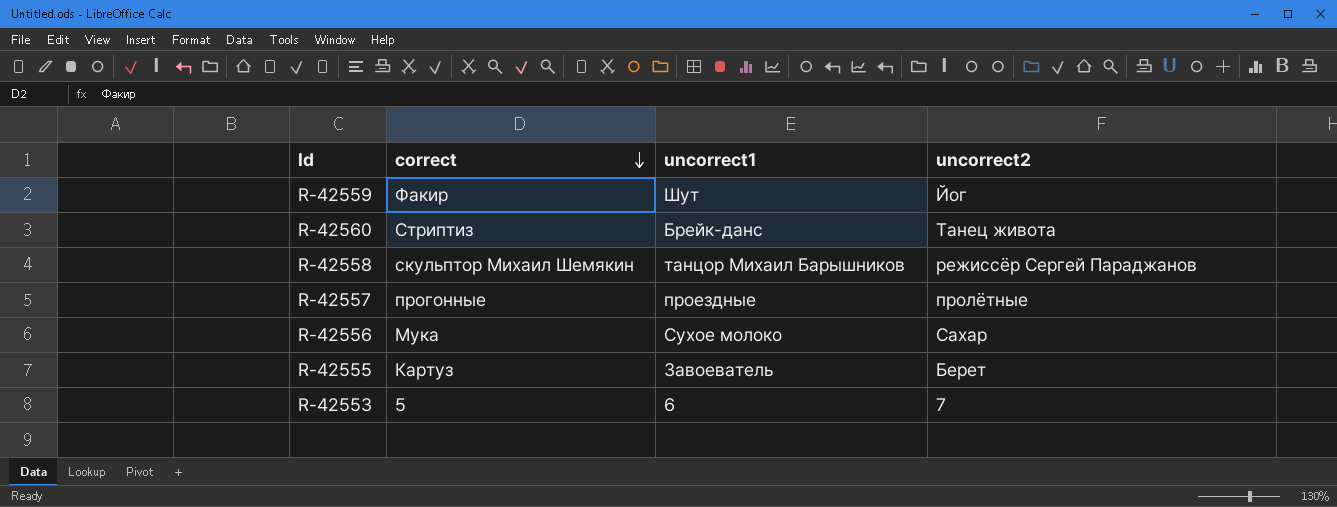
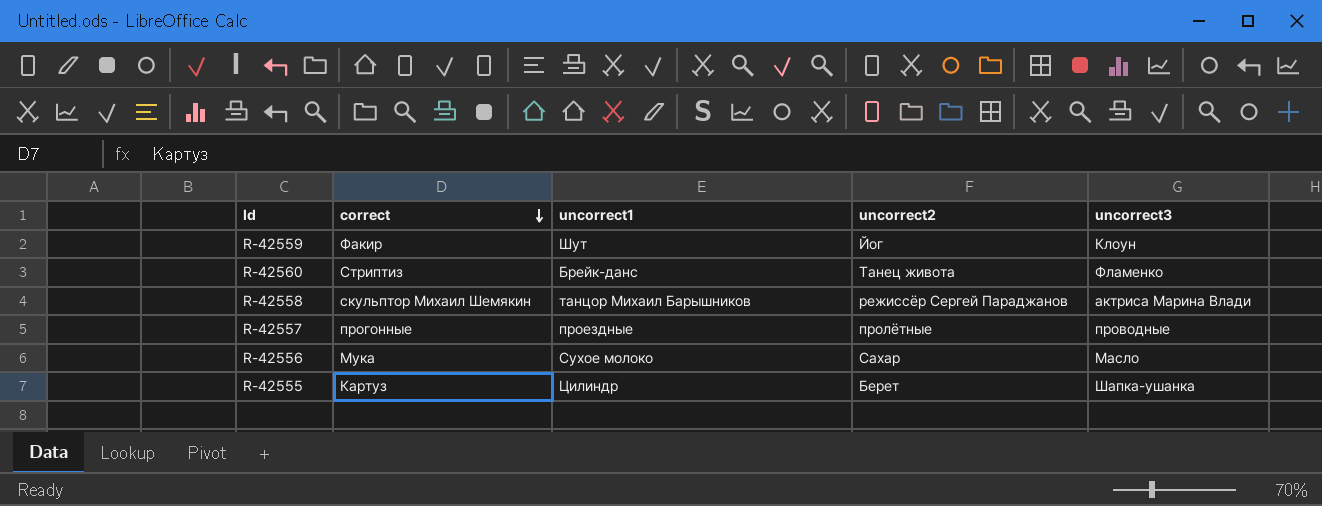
column uncorrect3 | position: none -> 5
row R-42553: 5 | 6 | 7 -> none
R-42555 | uncorrect1: Завоеватель -> Цилиндр

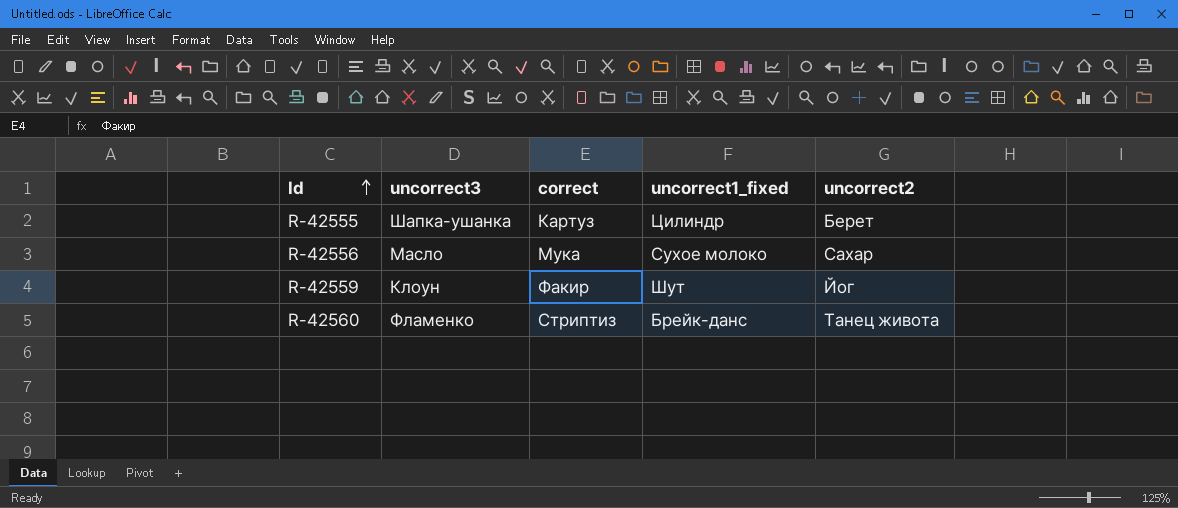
row order: correct descending -> Id ascending
column uncorrect3 | position: 5 -> 2
column name: uncorrect1 -> uncorrect1_fixed
row R-42558: скульптор Михаил Шемякин | танцор Михаил Барышников | режиссёр Сергей Параджанов | актриса Марина Влади -> none
row R-42557: прогонные | проездные | пролётные | проводные -> none

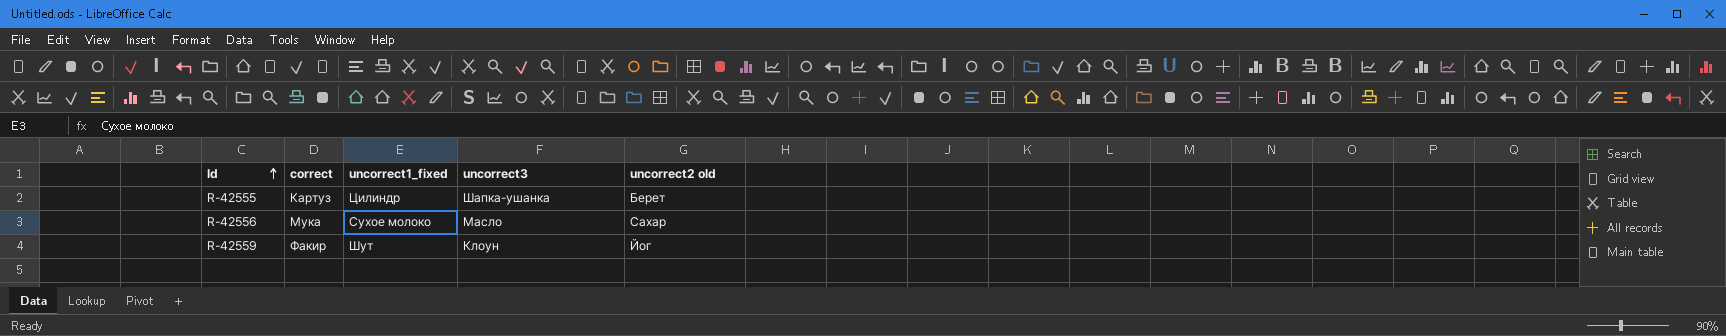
column uncorrect3 | position: 2 -> 4
column name: uncorrect2 -> uncorrect2 old
row R-42560: Фламенко | Стриптиз | Брейк-данс | Танец живота -> none

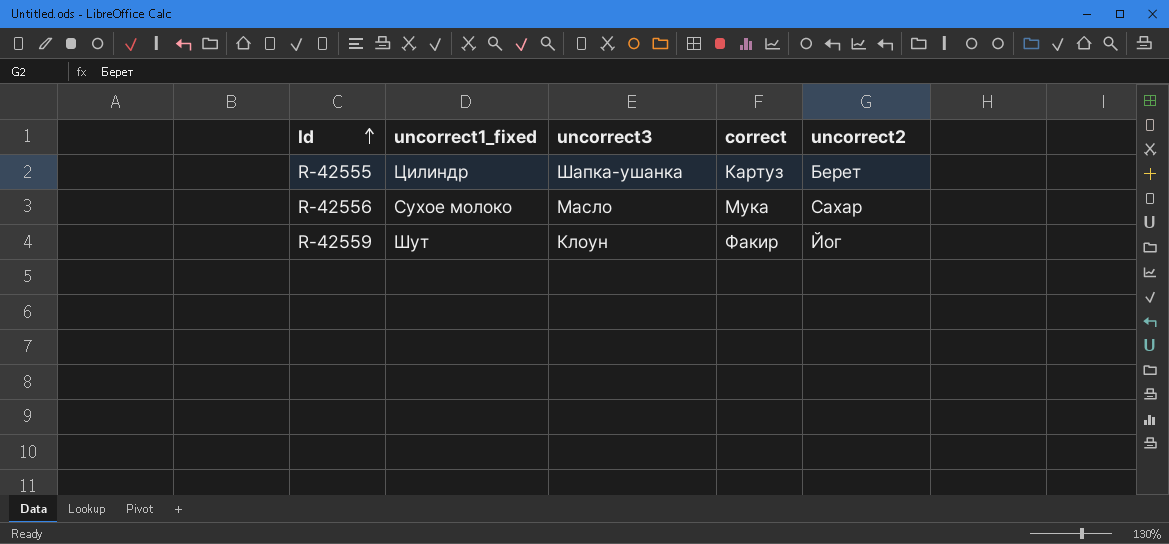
column correct | position: 2 -> 4
column name: uncorrect2 old -> uncorrect2

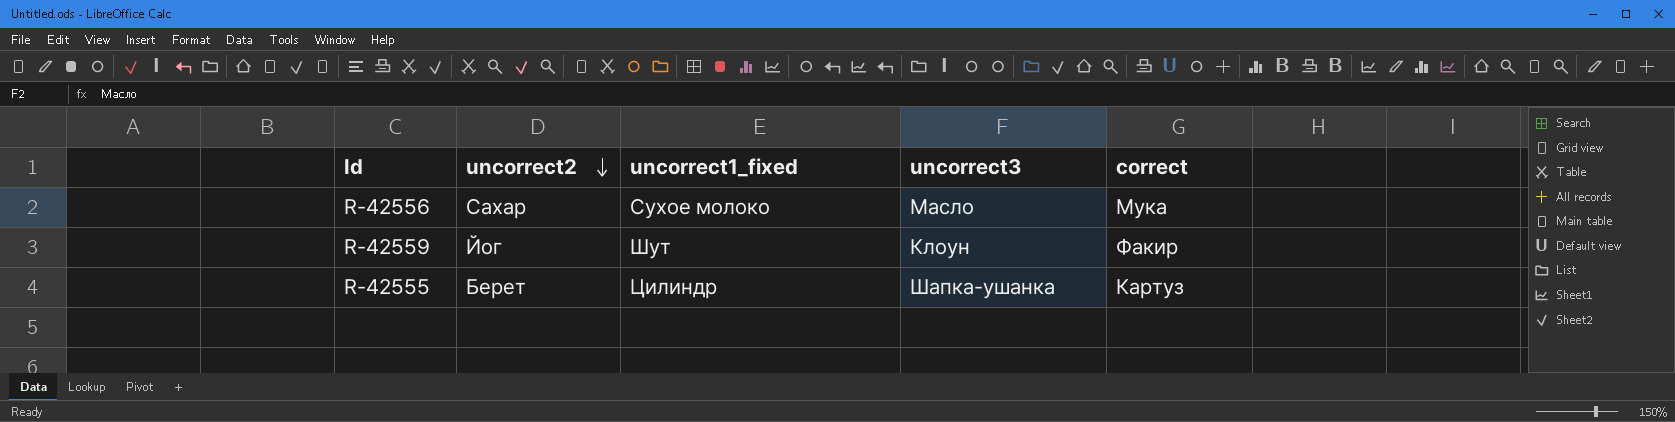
row order: Id ascending -> uncorrect2 descending
column uncorrect2 | position: 5 -> 2

